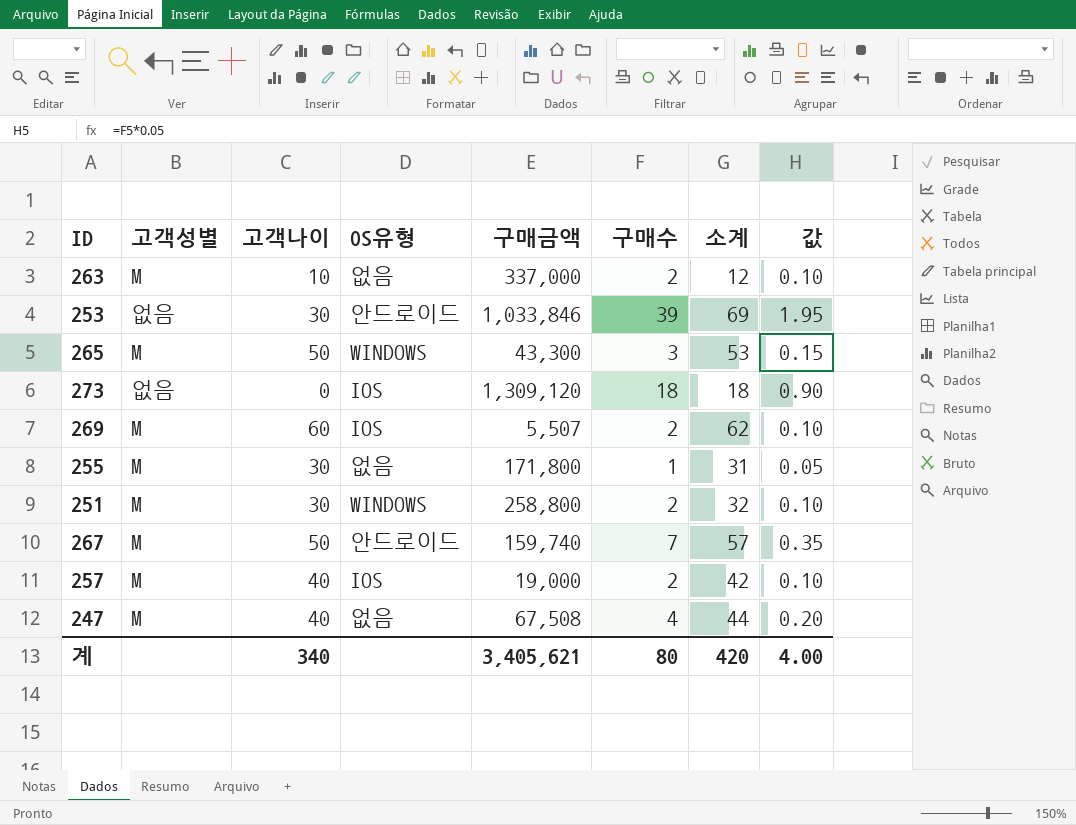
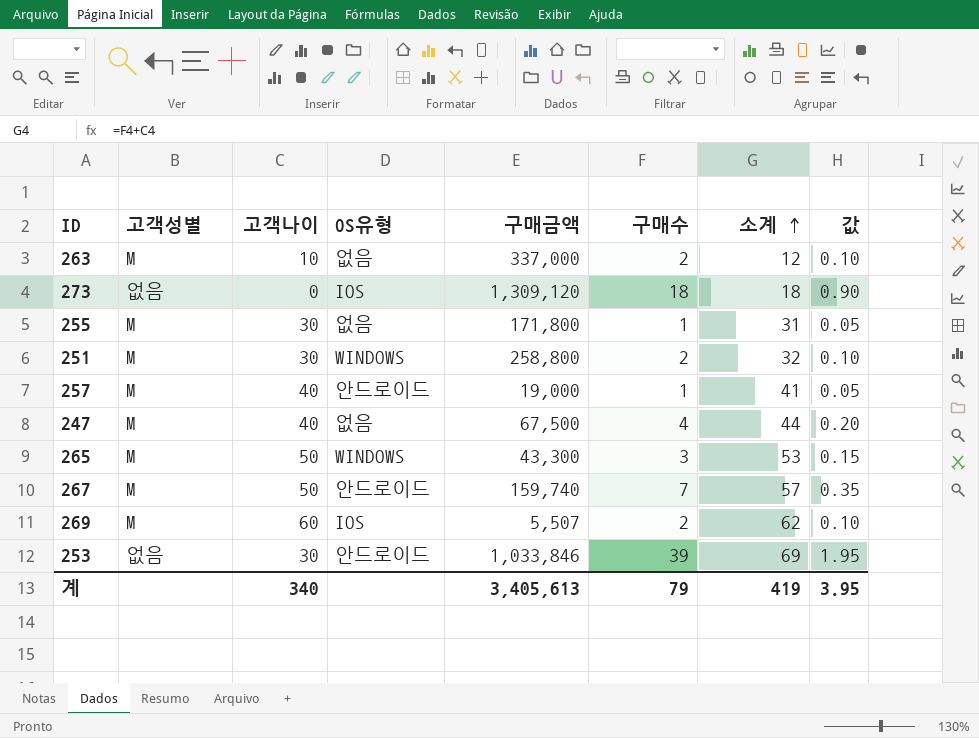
row order: none -> 소계 ascending
257 | OS유형: IOS -> 안드로이드
257 | 구매수: 2 -> 1
257 | 소계: 42 -> 41
257 | 값: 0.10 -> 0.05
247 | 구매금액: 67,508 -> 67,500
계 | 구매금액: 3,405,621 -> 3,405,613
계 | 구매수: 80 -> 79
계 | 소계: 420 -> 419
계 | 값: 4.00 -> 3.95

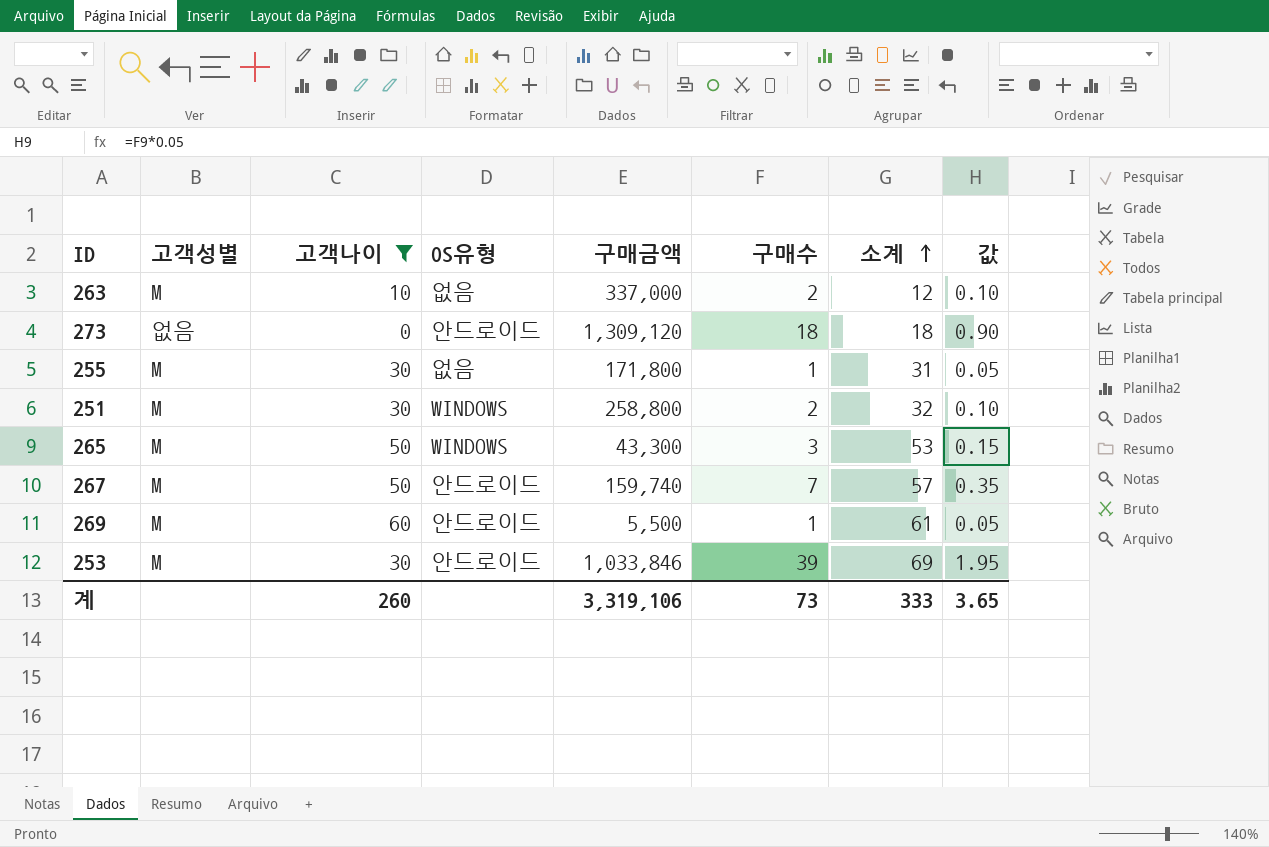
filter: none -> 고객나이 != 40
273 | OS유형: IOS -> 안드로이드
269 | OS유형: IOS -> 안드로이드
269 | 구매금액: 5,507 -> 5,500
269 | 구매수: 2 -> 1
269 | 소계: 62 -> 61
269 | 값: 0.10 -> 0.05
253 | 고객성별: 없음 -> M
계 | 고객나이: 340 -> 260
계 | 구매금액: 3,405,613 -> 3,319,106
계 | 구매수: 79 -> 73
계 | 소계: 419 -> 333
계 | 값: 3.95 -> 3.65

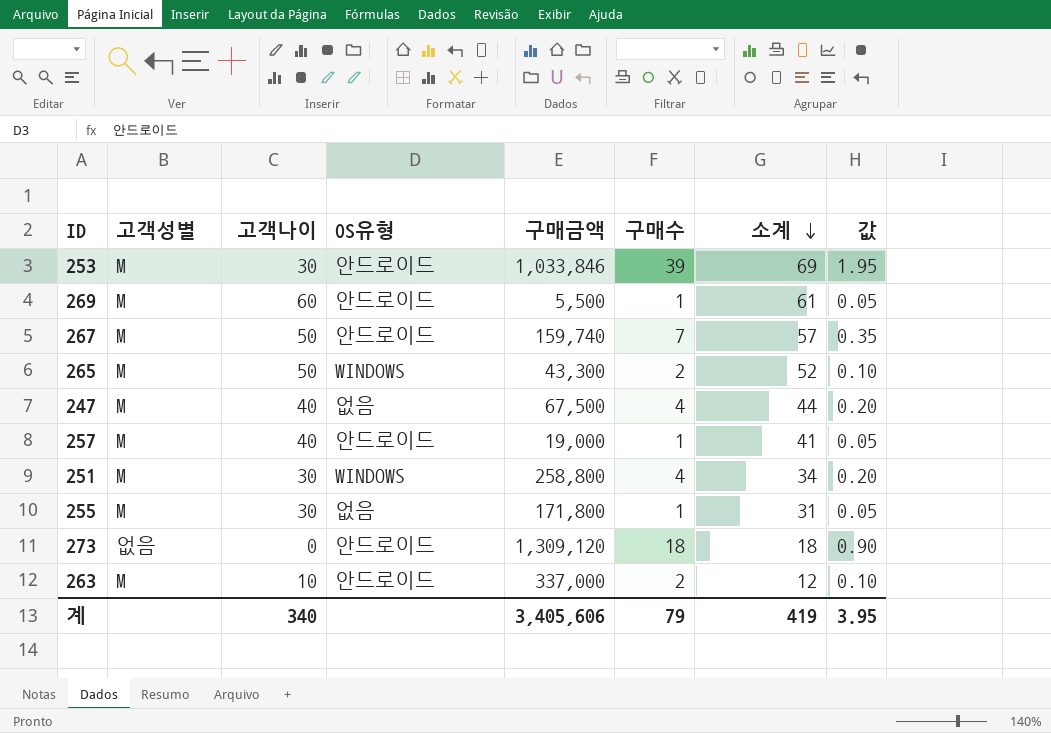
filter: 고객나이 != 40 -> none
row order: 소계 ascending -> 소계 descending
265 | 구매수: 3 -> 2
265 | 소계: 53 -> 52
265 | 값: 0.15 -> 0.10
251 | 구매수: 2 -> 4
251 | 소계: 32 -> 34
251 | 값: 0.10 -> 0.20
263 | OS유형: 없음 -> 안드로이드
계 | 고객나이: 260 -> 340
계 | 구매금액: 3,319,106 -> 3,405,606
계 | 구매수: 73 -> 79
계 | 소계: 333 -> 419
계 | 값: 3.65 -> 3.95

